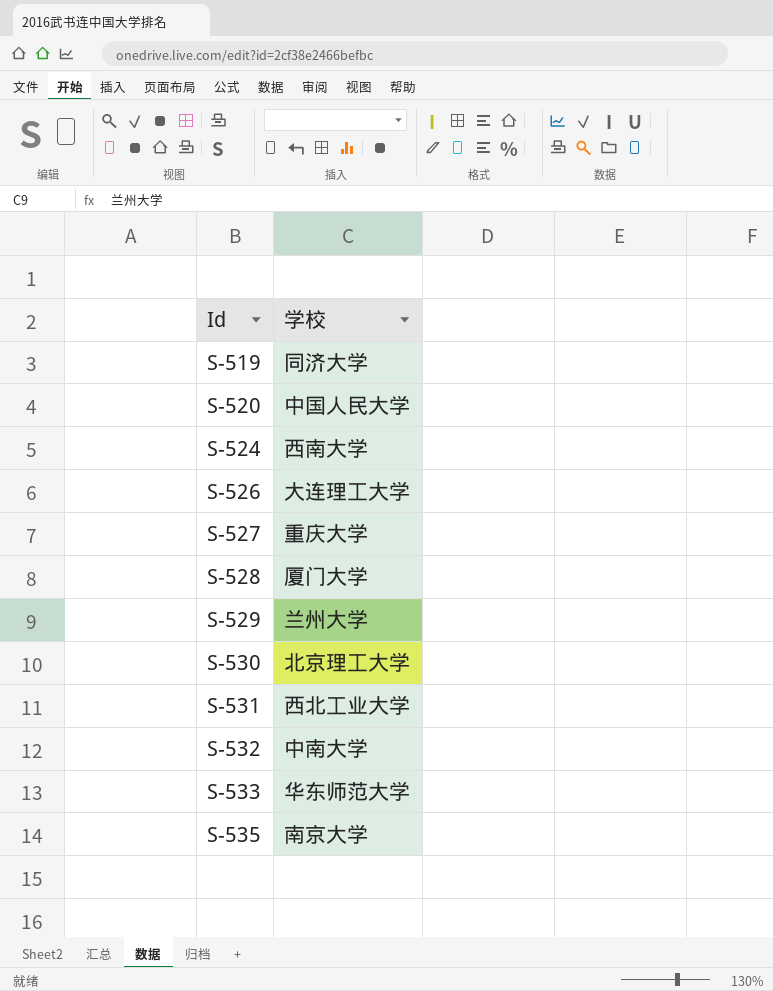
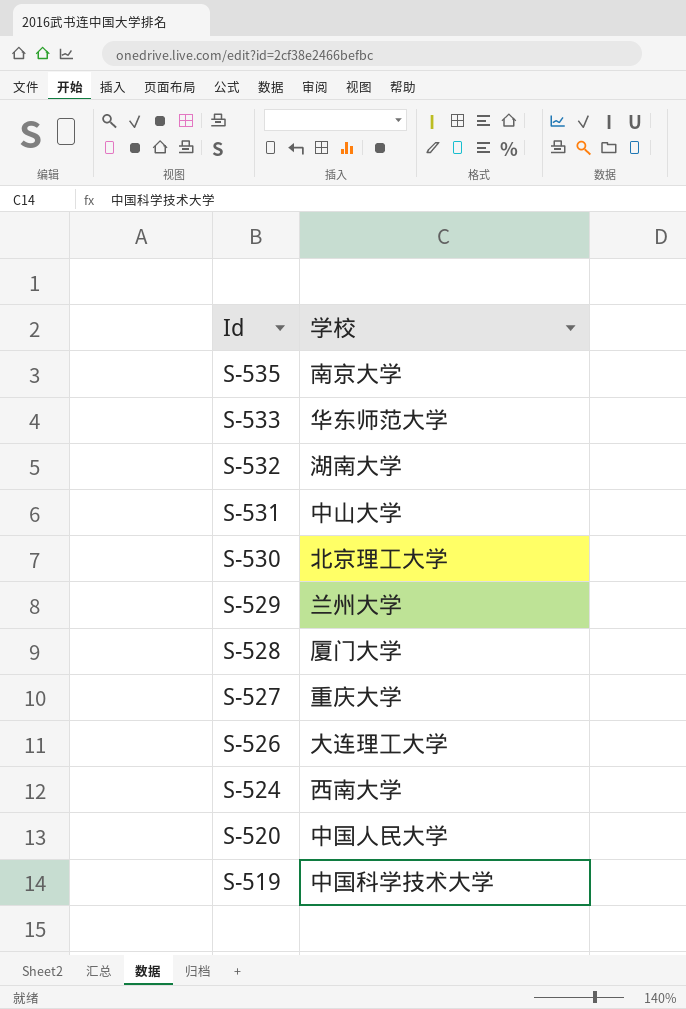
row order: Id ascending -> Id descending
S-532 | 学校: 中南大学 -> 湖南大学
S-531 | 学校: 西北工业大学 -> 中山大学
S-519 | 学校: 同济大学 -> 中国科学技术大学

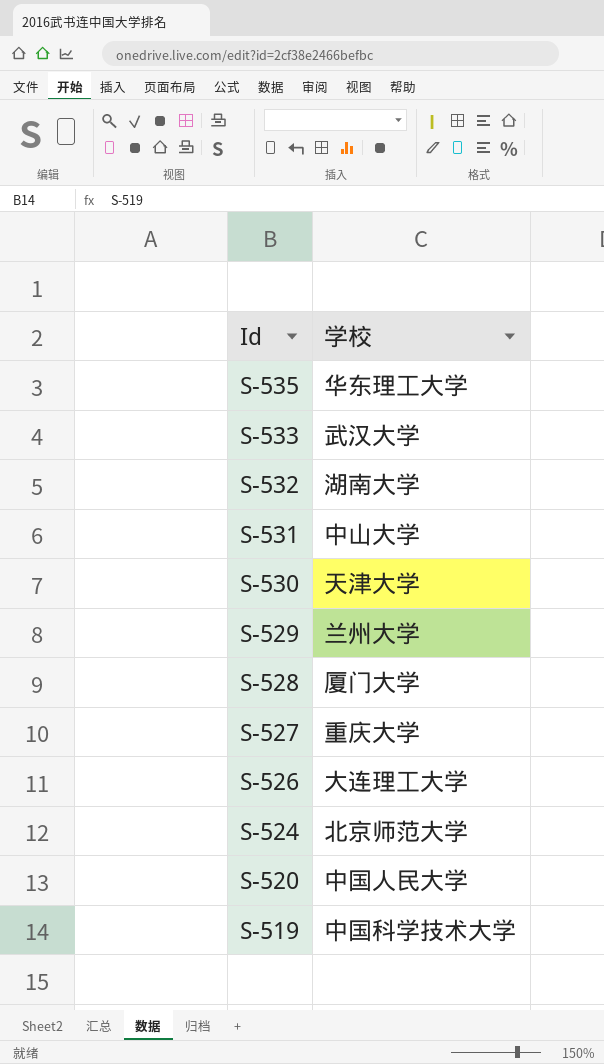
S-535 | 学校: 南京大学 -> 华东理工大学
S-533 | 学校: 华东师范大学 -> 武汉大学
S-530 | 学校: 北京理工大学 -> 天津大学
S-524 | 学校: 西南大学 -> 北京师范大学

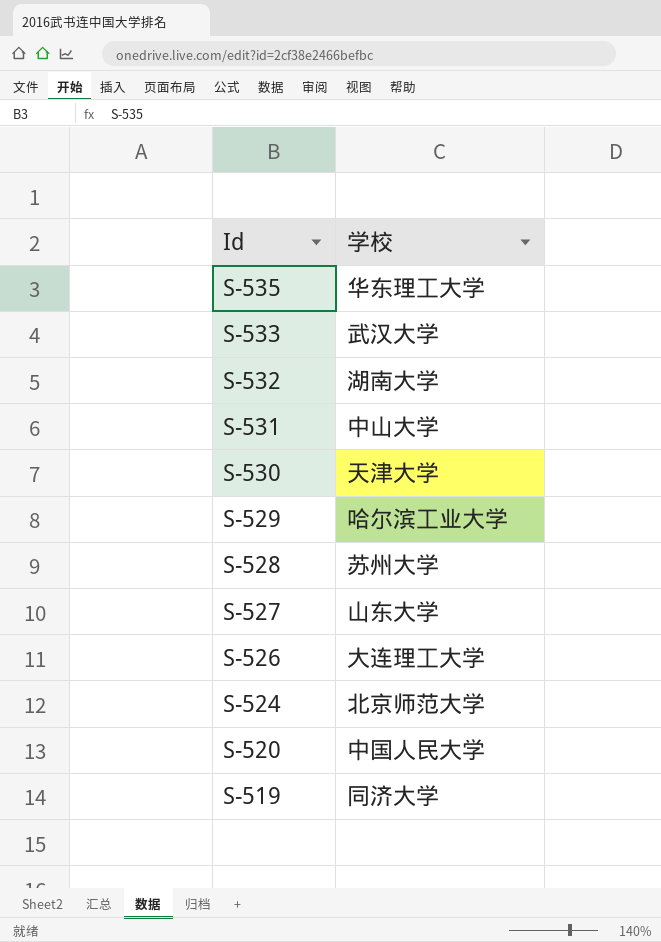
S-529 | 学校: 兰州大学 -> 哈尔滨工业大学
S-528 | 学校: 厦门大学 -> 苏州大学
S-527 | 学校: 重庆大学 -> 山东大学
S-519 | 学校: 中国科学技术大学 -> 同济大学

